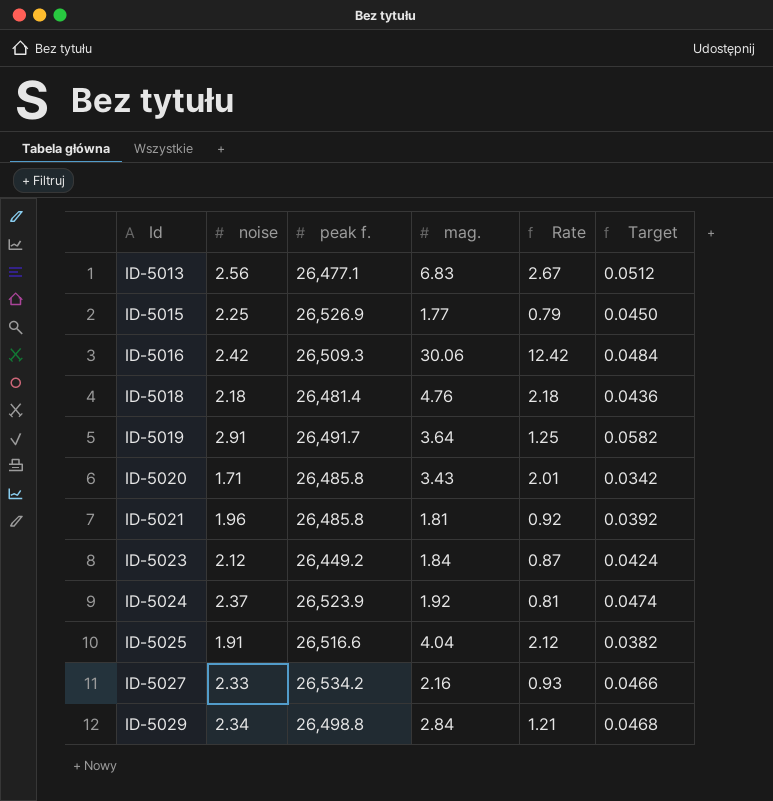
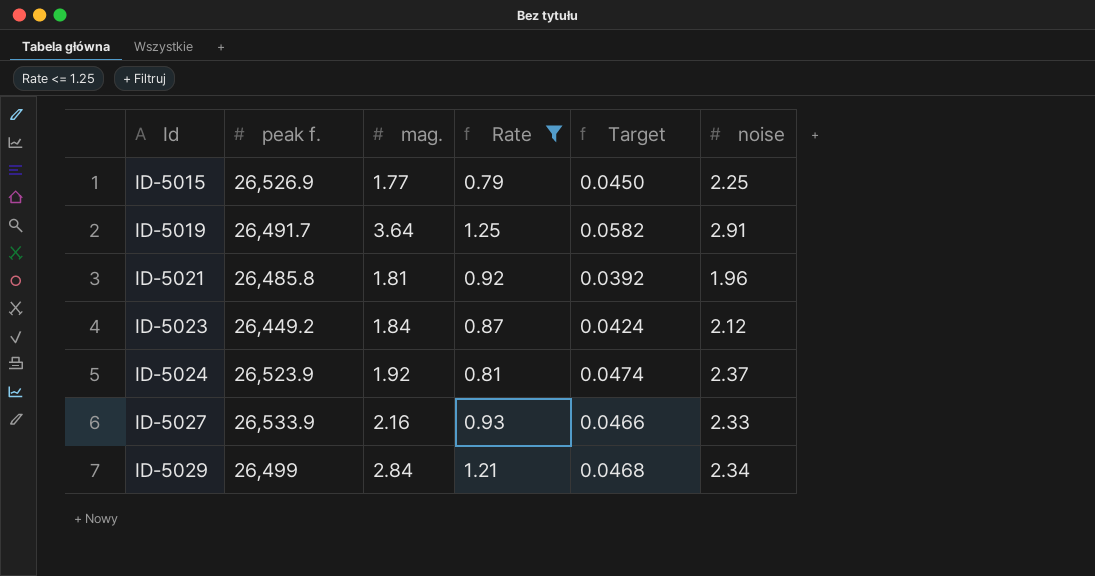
filter: none -> Rate <= 1.25
column noise | position: 2 -> 6
ID-5027 | peak f.: 26,534.2 -> 26,533.9
ID-5029 | peak f.: 26,498.8 -> 26,499

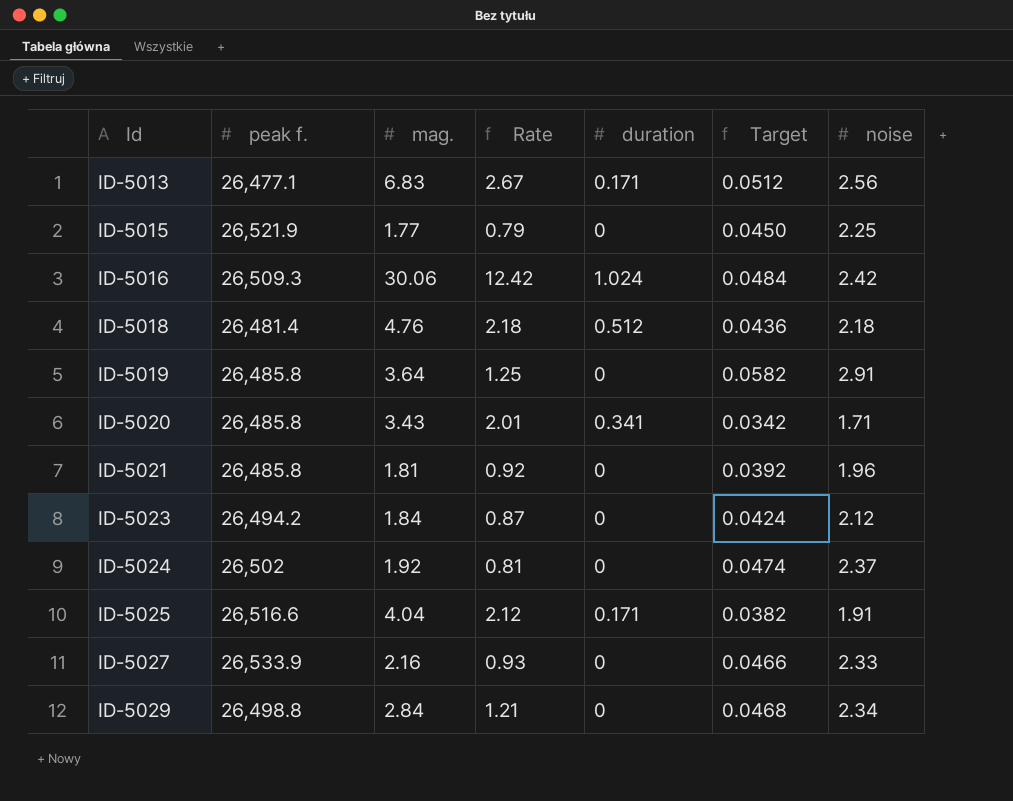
filter: Rate <= 1.25 -> none
column duration | position: none -> 5
ID-5015 | peak f.: 26,526.9 -> 26,521.9
ID-5019 | peak f.: 26,491.7 -> 26,485.8
ID-5023 | peak f.: 26,449.2 -> 26,494.2
ID-5024 | peak f.: 26,523.9 -> 26,502
ID-5029 | peak f.: 26,499 -> 26,498.8

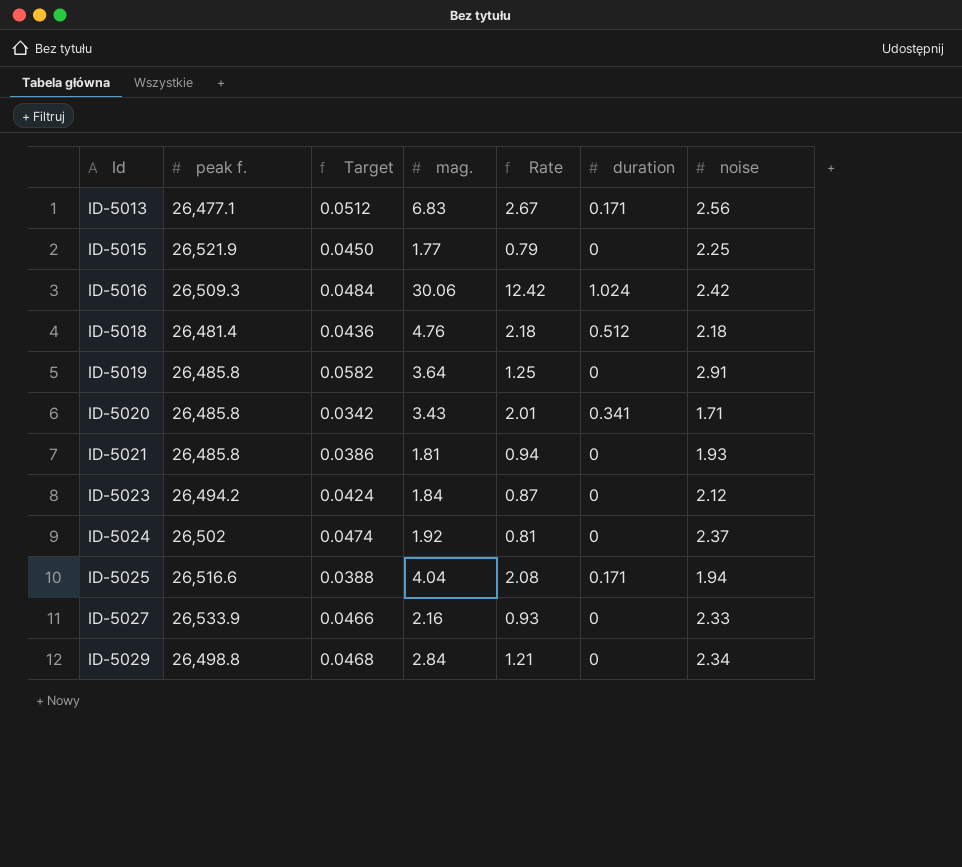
column Target | position: 6 -> 3
ID-5021 | Target: 0.0392 -> 0.0386
ID-5021 | Rate: 0.92 -> 0.94
ID-5021 | noise: 1.96 -> 1.93
ID-5025 | Target: 0.0382 -> 0.0388
ID-5025 | Rate: 2.12 -> 2.08
ID-5025 | noise: 1.91 -> 1.94

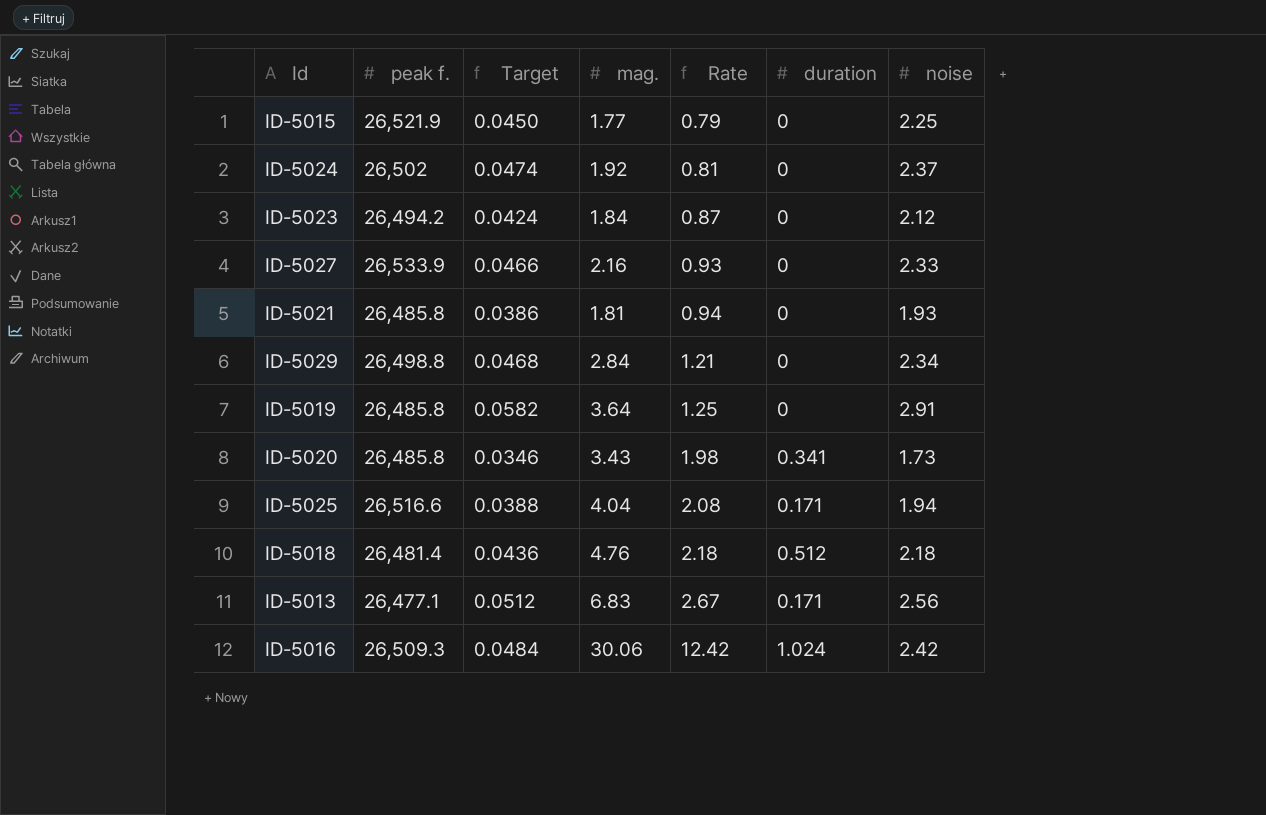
row order: Id ascending -> Rate ascending
ID-5020 | Target: 0.0342 -> 0.0346
ID-5020 | Rate: 2.01 -> 1.98
ID-5020 | noise: 1.71 -> 1.73

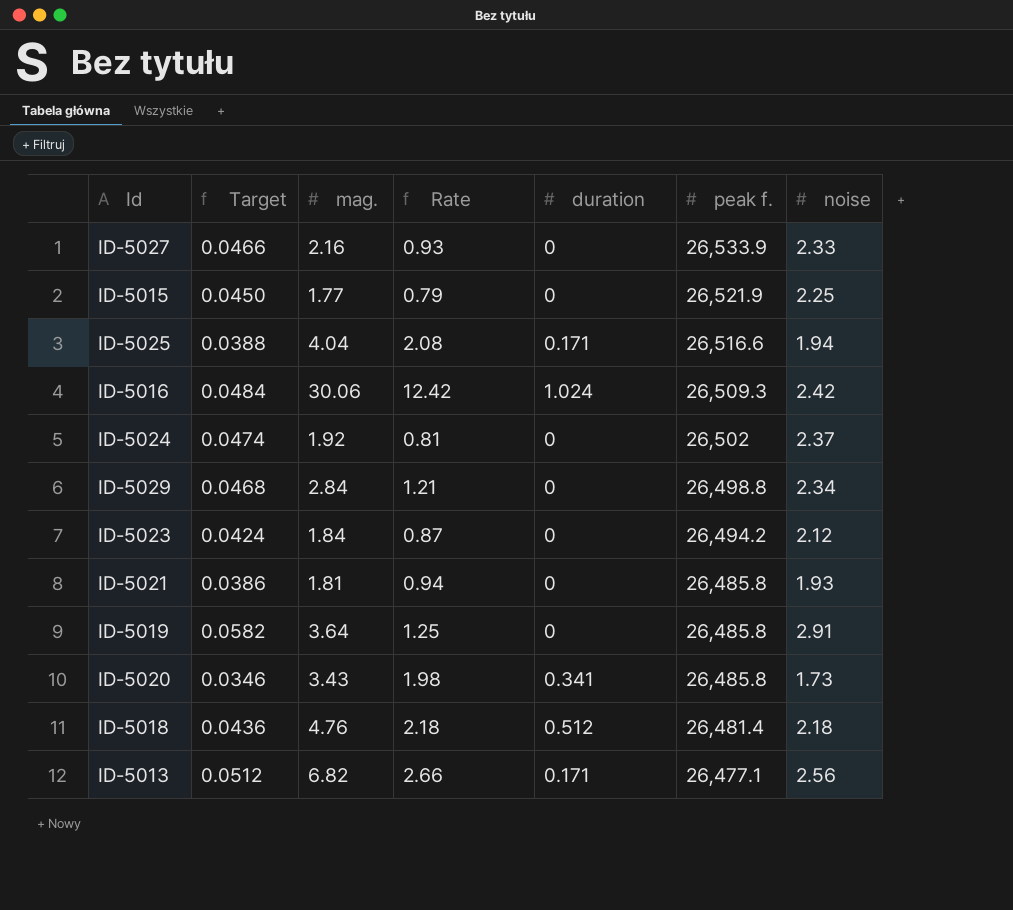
row order: Rate ascending -> peak f. descending
column peak f. | position: 2 -> 6
ID-5013 | mag.: 6.83 -> 6.82
ID-5013 | Rate: 2.67 -> 2.66

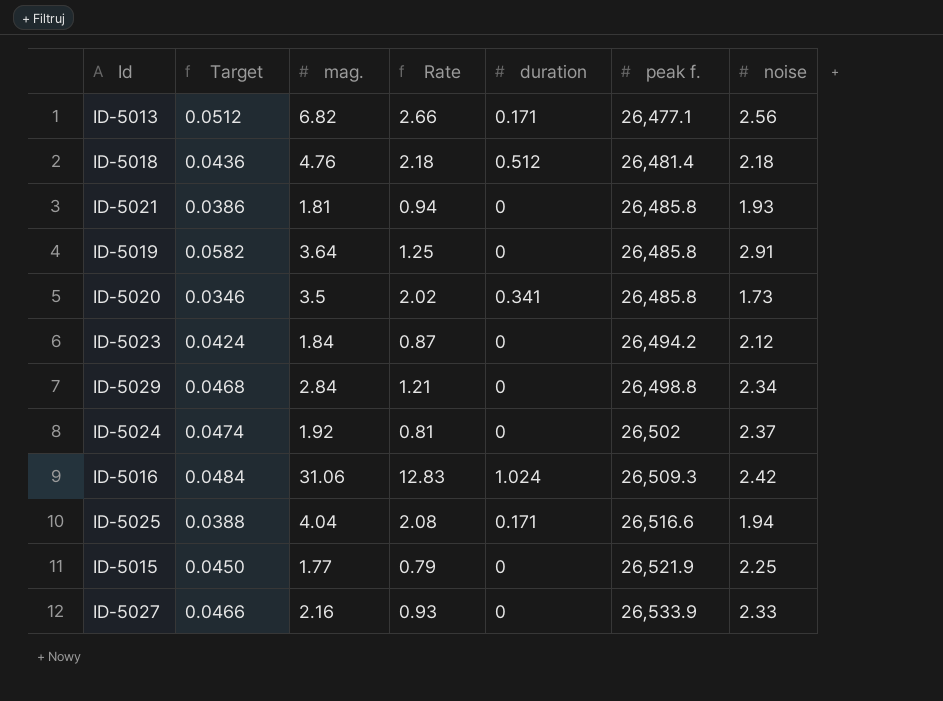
row order: peak f. descending -> peak f. ascending
ID-5020 | mag.: 3.43 -> 3.5
ID-5020 | Rate: 1.98 -> 2.02
ID-5016 | mag.: 30.06 -> 31.06
ID-5016 | Rate: 12.42 -> 12.83

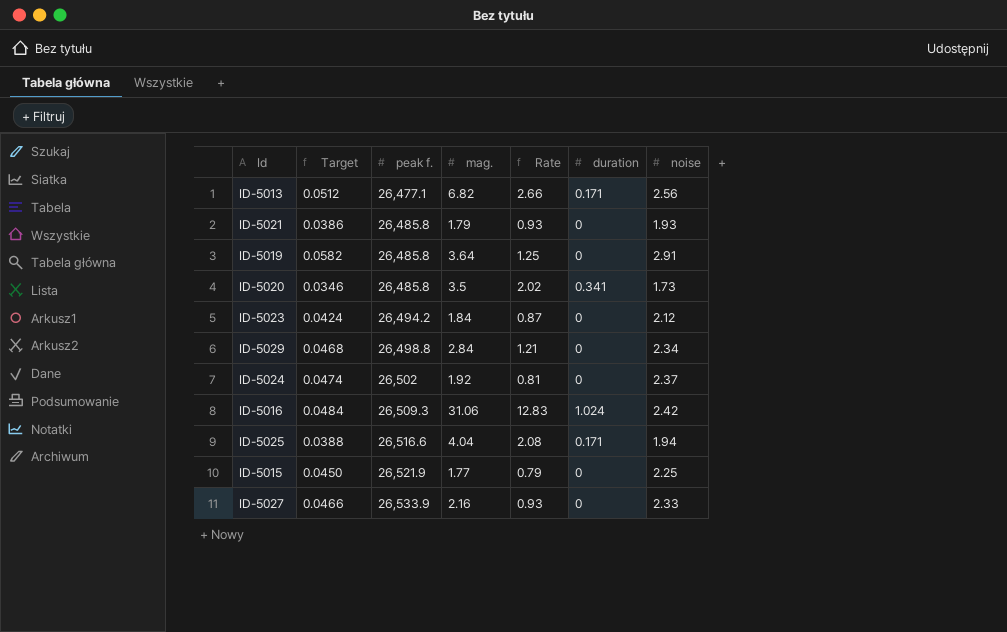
column peak f. | position: 6 -> 3
row ID-5018: 0.0436 | 4.76 | 2.18 | 0.512 | 26,481.4 | 2.18 -> none
ID-5021 | mag.: 1.81 -> 1.79
ID-5021 | Rate: 0.94 -> 0.93

